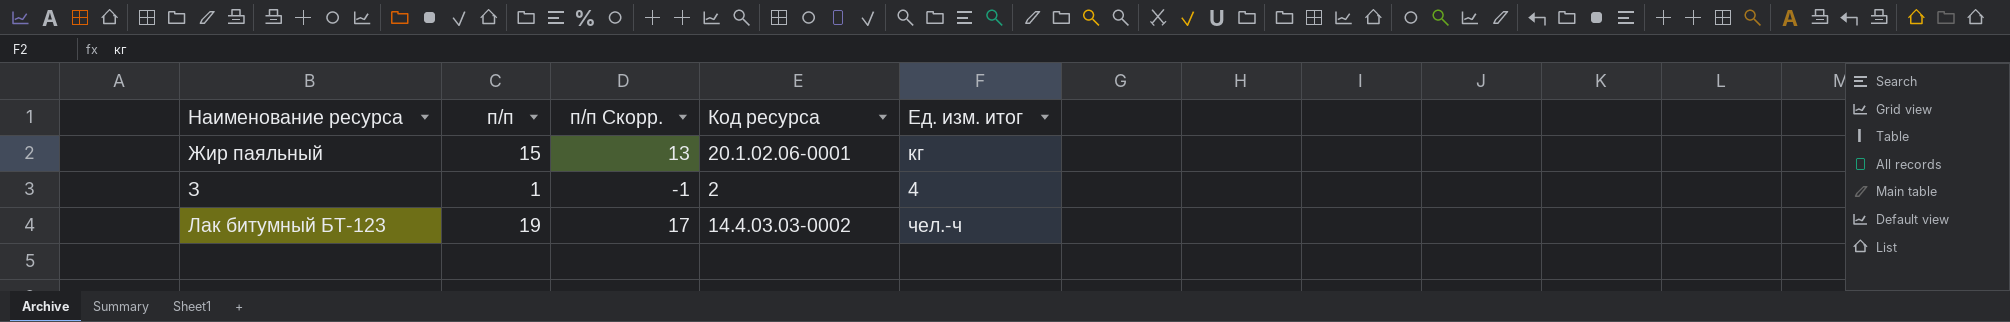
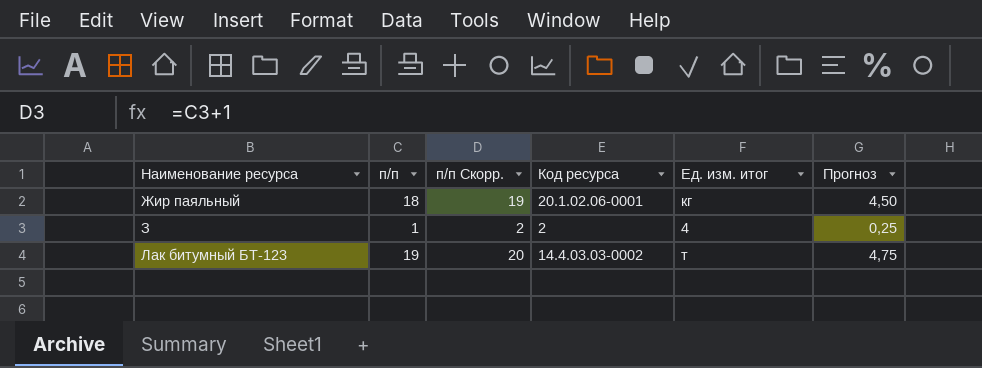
column п/п Скорр. | formula: [п/п] - 2 -> [п/п] + 1
column Прогноз | formula: none -> [п/п] * 0,25
Жир паяльный | п/п: 15 -> 18
Лак битумный БТ-123 | Ед. изм. итог: чел.-ч -> т

